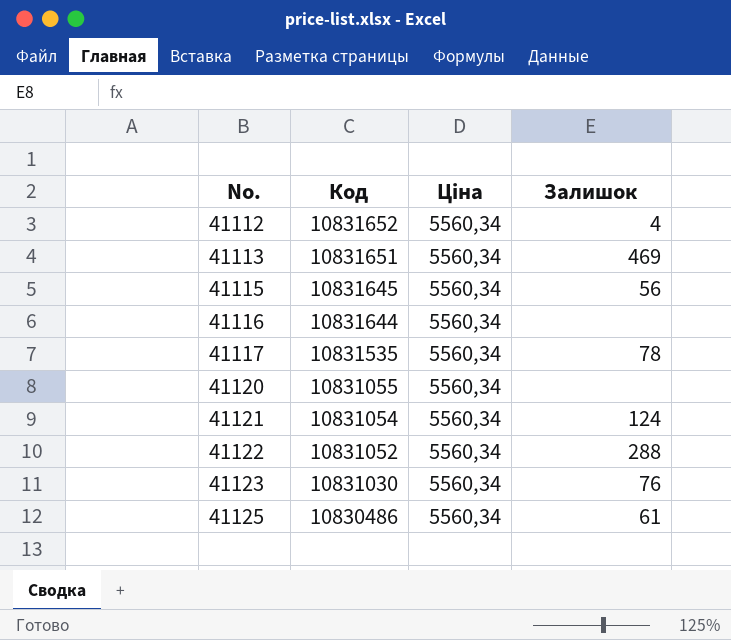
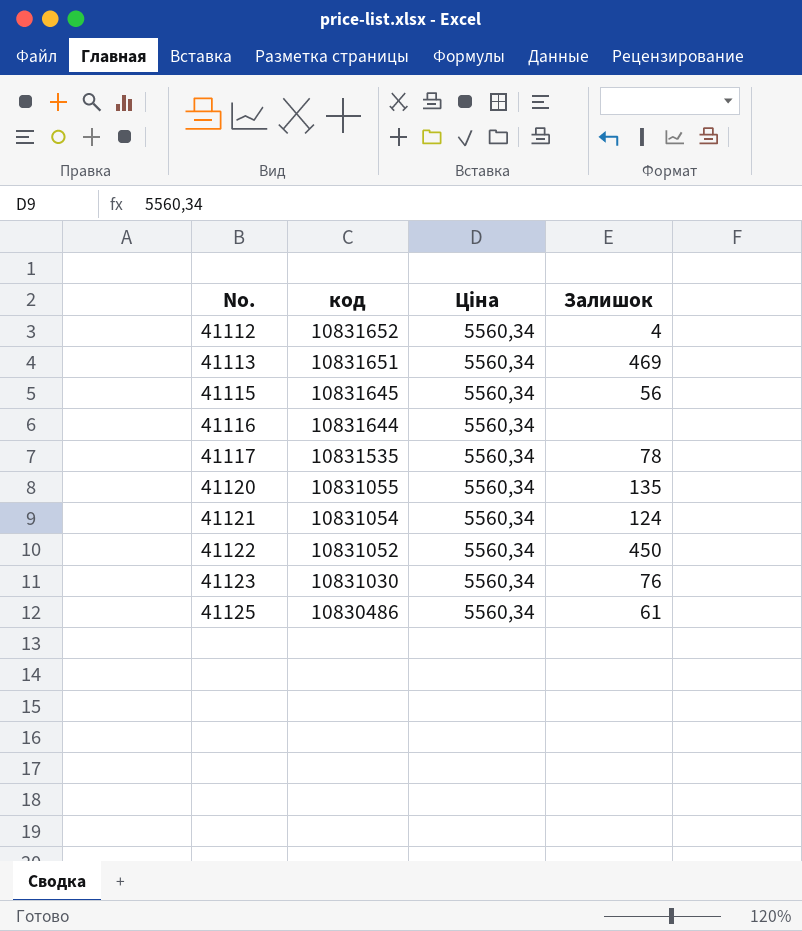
column name: Код -> код
41120 | Залишок: none -> 135
41122 | Залишок: 288 -> 450

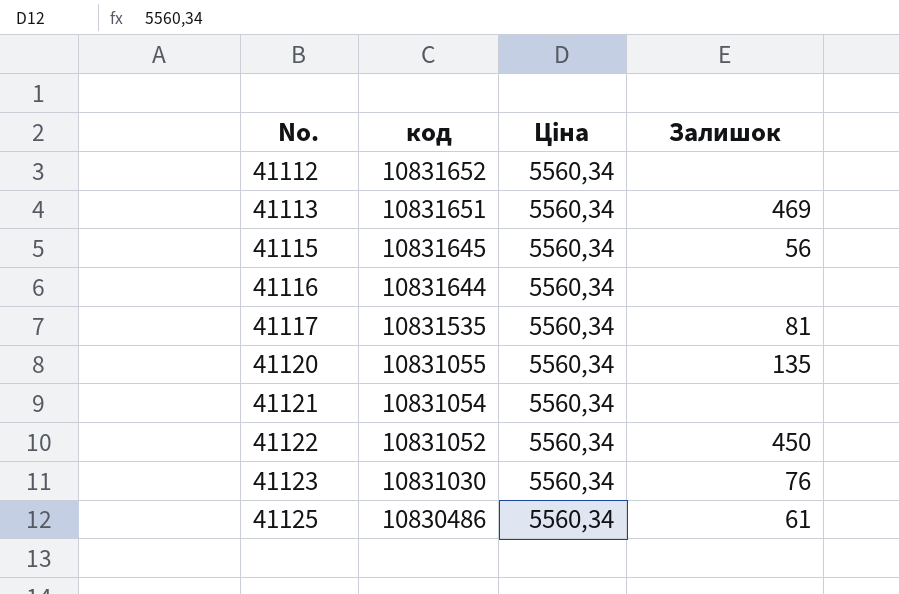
41112 | Залишок: 4 -> none
41117 | Залишок: 78 -> 81
41121 | Залишок: 124 -> none

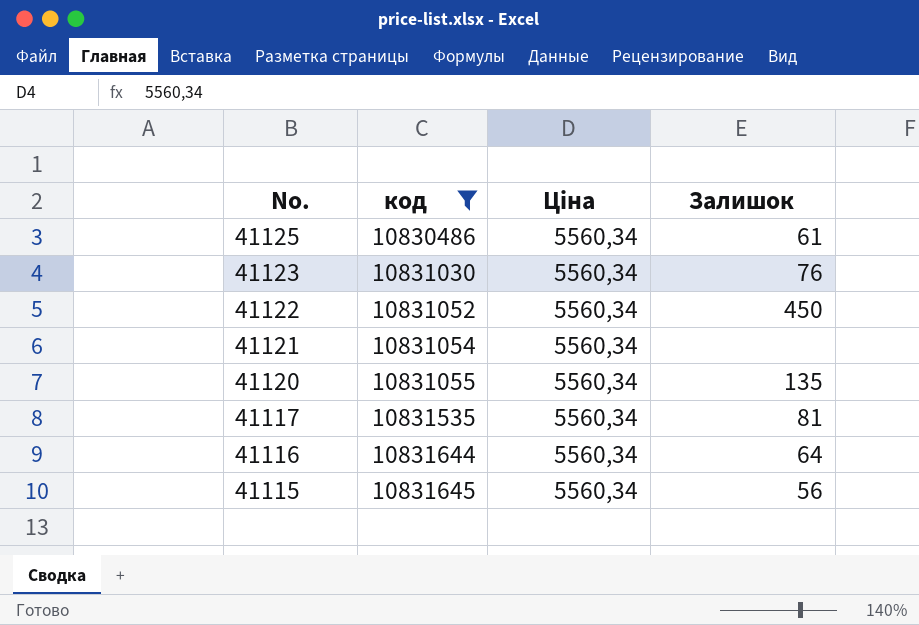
filter: none -> код <= 10831645
row order: No. ascending -> No. descending
41116 | Залишок: none -> 64

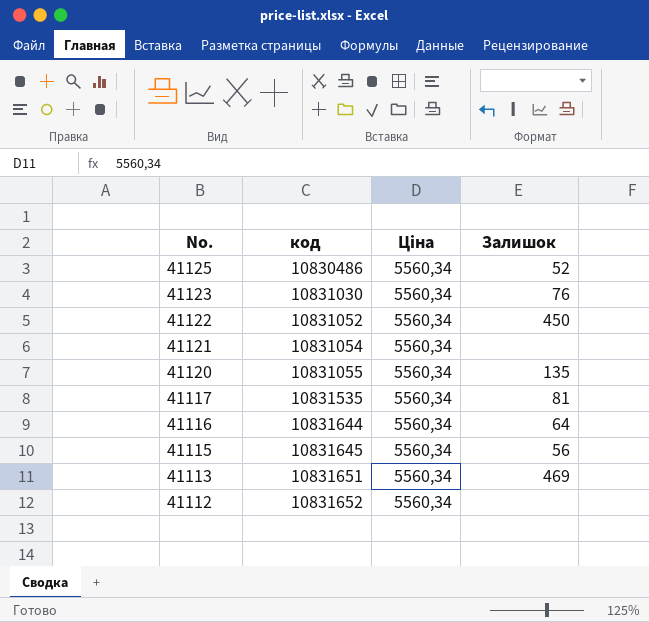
filter: код <= 10831645 -> none
41125 | Залишок: 61 -> 52

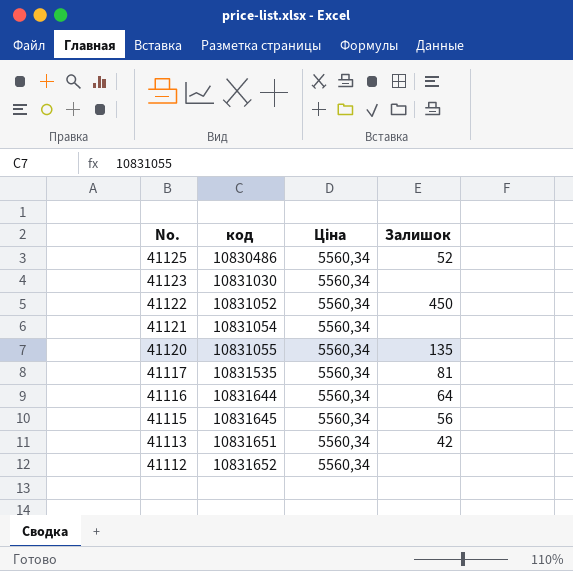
41123 | Залишок: 76 -> none
41113 | Залишок: 469 -> 42

